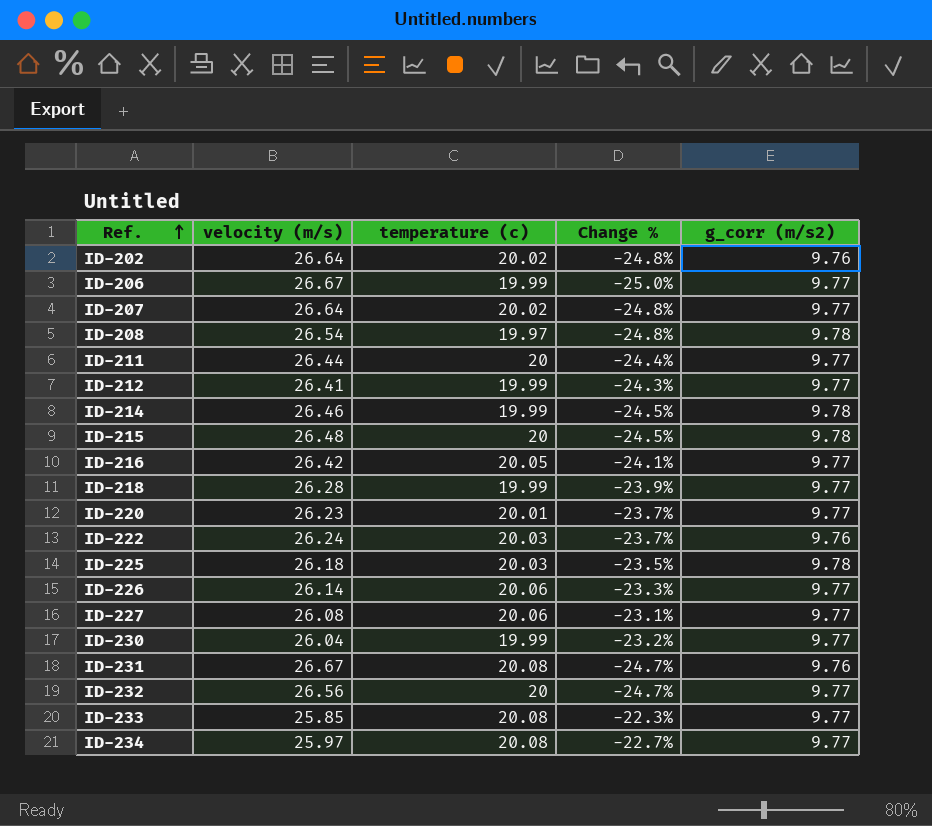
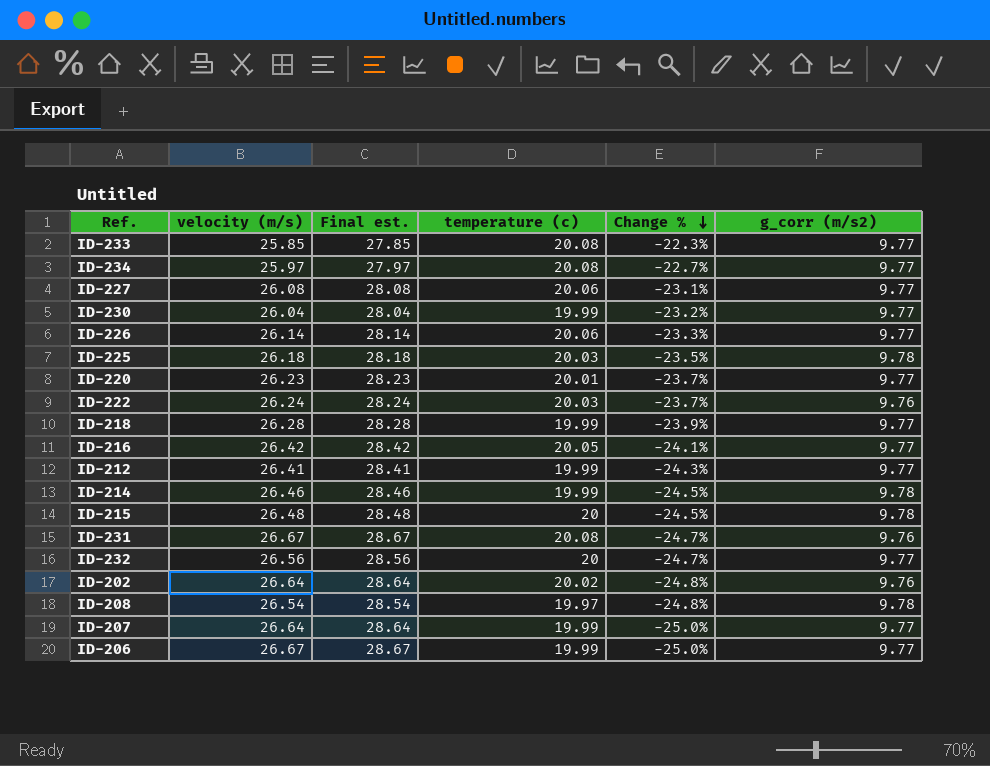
row order: Ref. ascending -> Change % descending
column Final est. | formula: none -> [velocity (m/s)] + 2
row ID-211: 26.44 | 20 | -24.4% | 9.77 -> none
ID-207 | temperature (c): 20.02 -> 19.99
ID-207 | Change %: -24.8% -> -25.0%

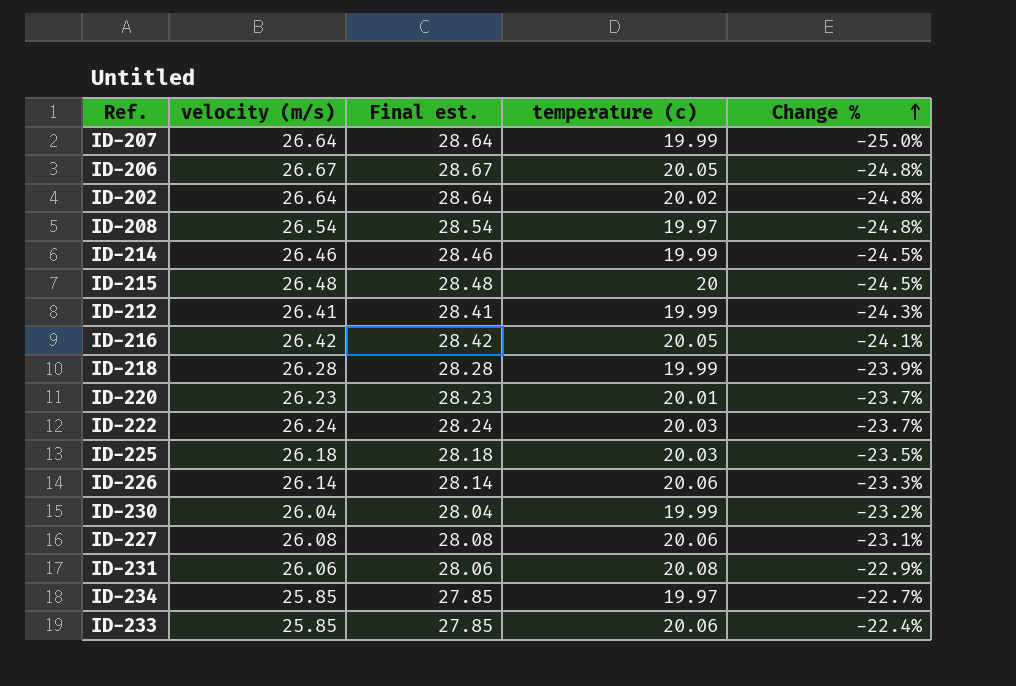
row order: Change % descending -> Change % ascending
column g_corr (m/s2) | position: 6 -> none
row ID-232: 26.56 | 28.56 | 20 | -24.7% | 9.77 -> none
ID-206 | temperature (c): 19.99 -> 20.05
ID-206 | Change %: -25.0% -> -24.8%
ID-231 | velocity (m/s): 26.67 -> 26.06
ID-231 | Final est.: 28.67 -> 28.06
ID-231 | Change %: -24.7% -> -22.9%
ID-234 | velocity (m/s): 25.97 -> 25.85
ID-234 | Final est.: 27.97 -> 27.85
ID-234 | temperature (c): 20.08 -> 19.97
ID-233 | temperature (c): 20.08 -> 20.06
ID-233 | Change %: -22.3% -> -22.4%

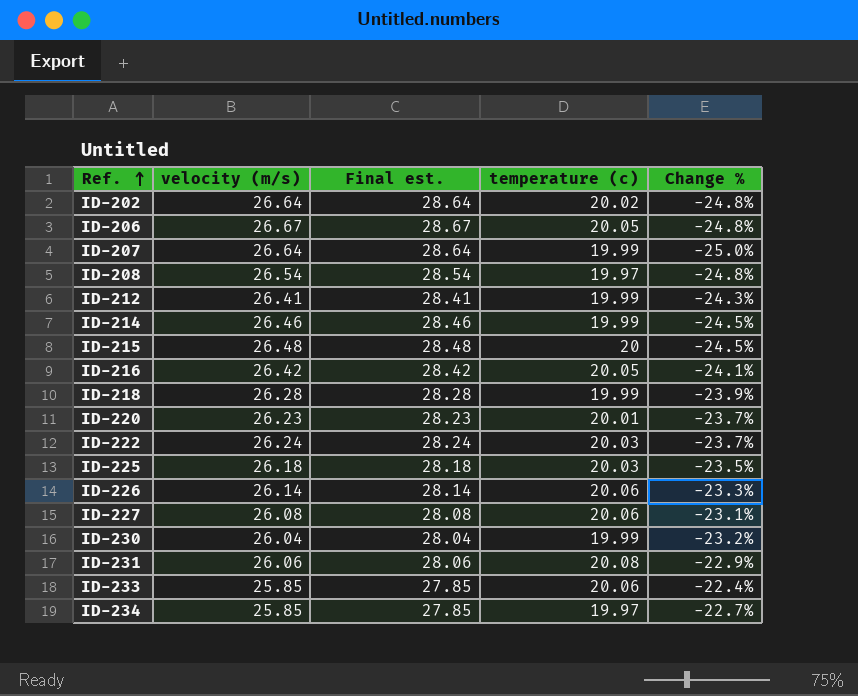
row order: Change % ascending -> Ref. ascending

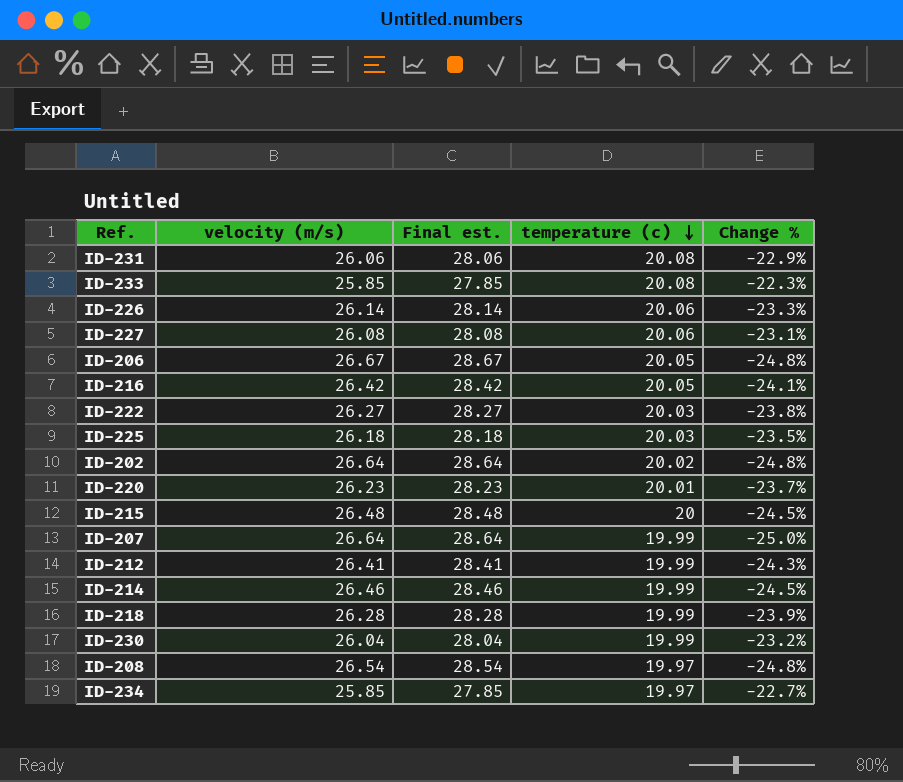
row order: Ref. ascending -> temperature (c) descending
ID-233 | temperature (c): 20.06 -> 20.08
ID-233 | Change %: -22.4% -> -22.3%
ID-222 | velocity (m/s): 26.24 -> 26.27
ID-222 | Final est.: 28.24 -> 28.27
ID-222 | Change %: -23.7% -> -23.8%

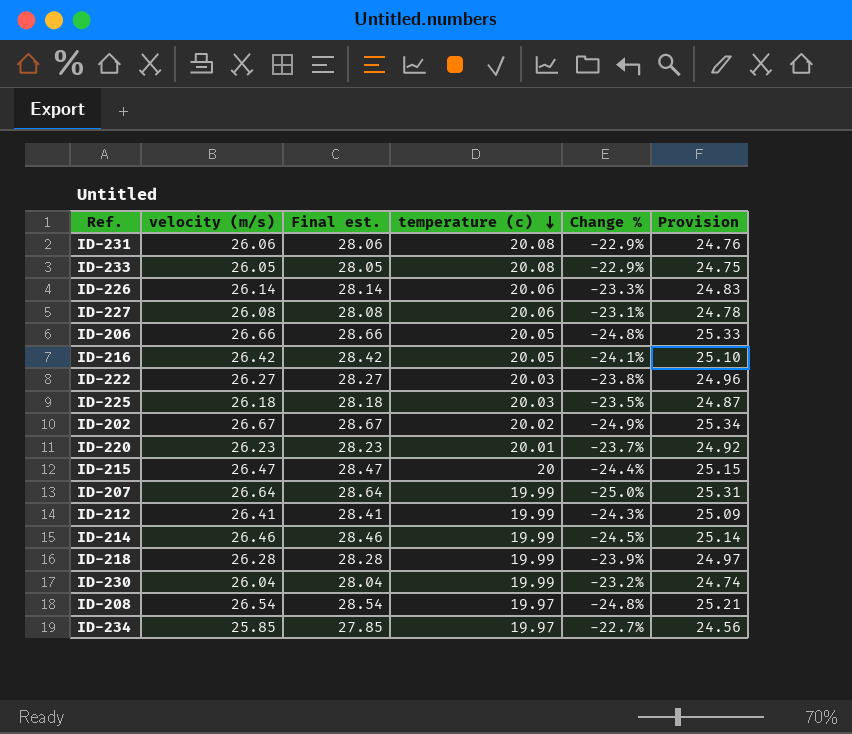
column Provision | formula: none -> [velocity (m/s)] * 0.95
ID-233 | velocity (m/s): 25.85 -> 26.05
ID-233 | Final est.: 27.85 -> 28.05
ID-233 | Change %: -22.3% -> -22.9%
ID-206 | velocity (m/s): 26.67 -> 26.66
ID-206 | Final est.: 28.67 -> 28.66
ID-202 | velocity (m/s): 26.64 -> 26.67
ID-202 | Final est.: 28.64 -> 28.67
ID-202 | Change %: -24.8% -> -24.9%
ID-215 | velocity (m/s): 26.48 -> 26.47
ID-215 | Final est.: 28.48 -> 28.47
ID-215 | Change %: -24.5% -> -24.4%

